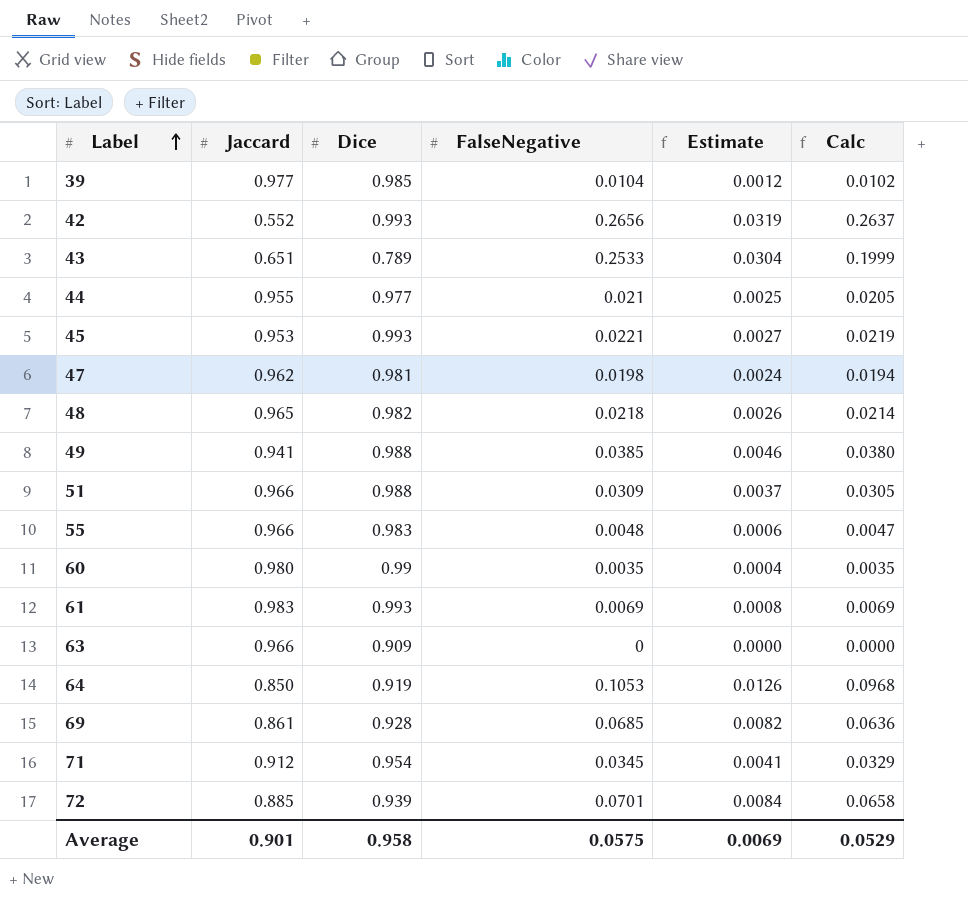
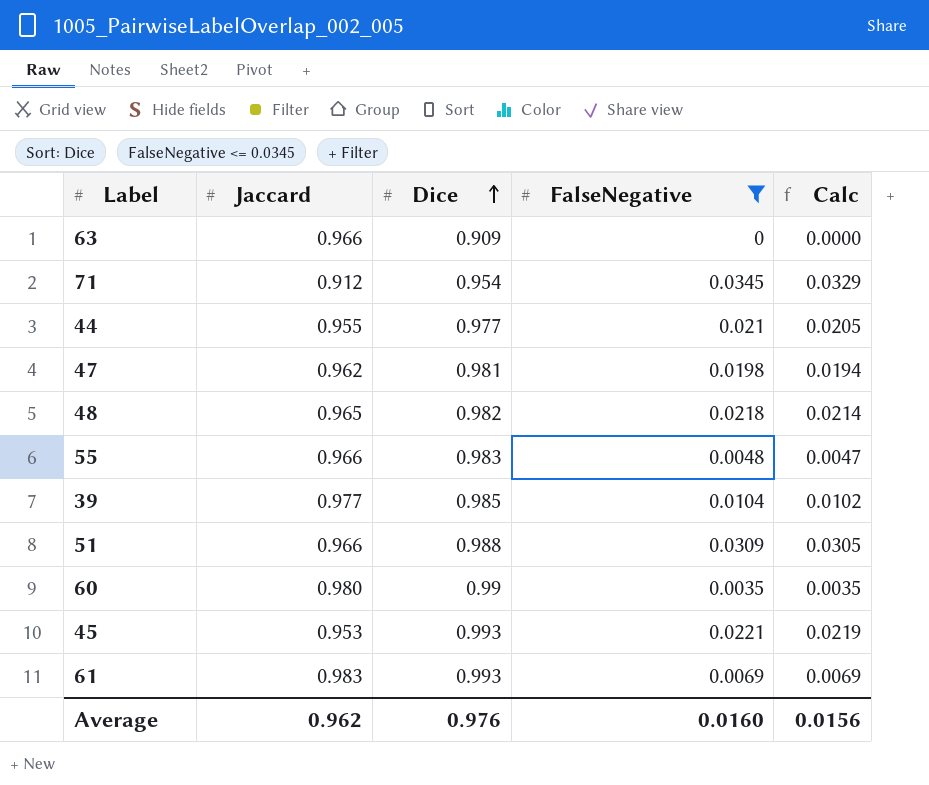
filter: none -> FalseNegative <= 0.0345
row order: Label ascending -> Dice ascending
column Estimate | formula: [FalseNegative] * 0.12 -> none
Average | Jaccard: 0.901 -> 0.962
Average | Dice: 0.958 -> 0.976
Average | FalseNegative: 0.0575 -> 0.0160
Average | Calc: 0.0529 -> 0.0156

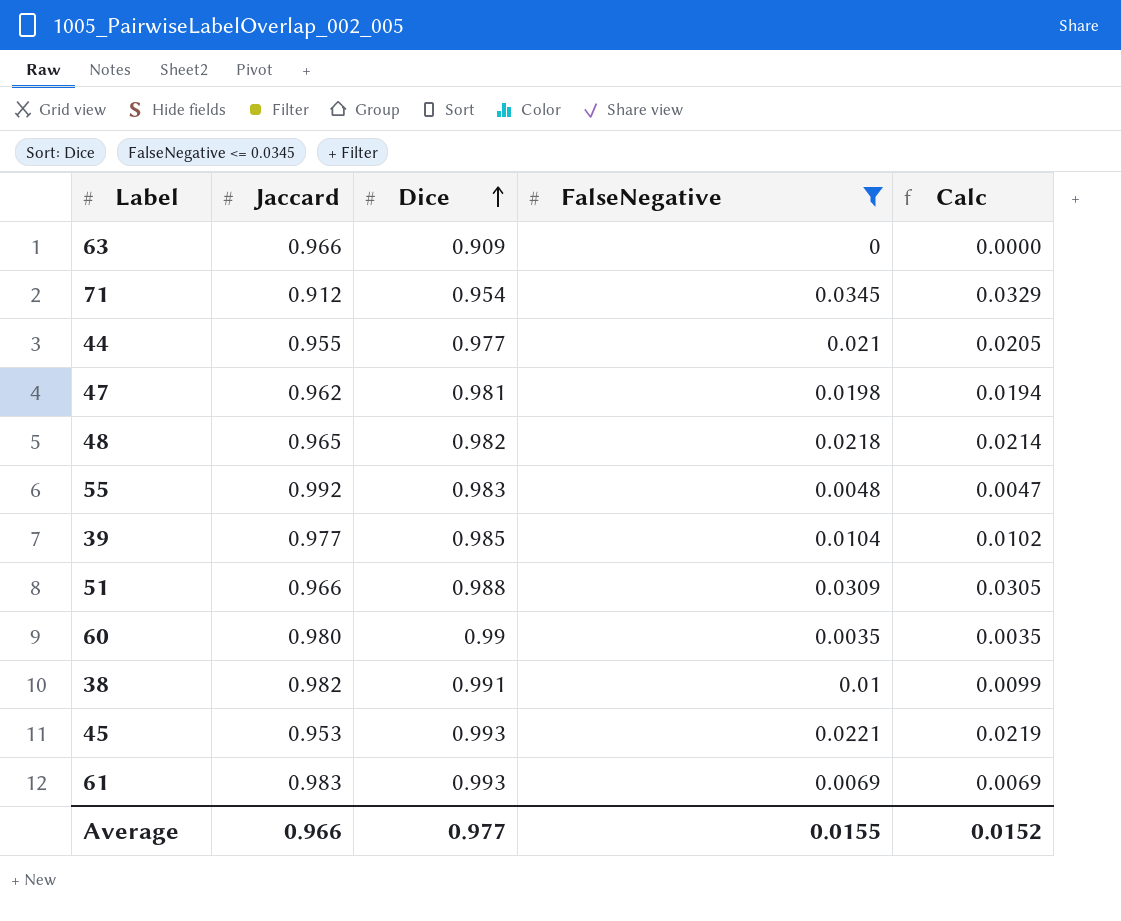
55 | Jaccard: 0.966 -> 0.992
row 38: none -> 0.982 | 0.991 | 0.01 | 0.0099
Average | Jaccard: 0.962 -> 0.966
Average | Dice: 0.976 -> 0.977
Average | FalseNegative: 0.0160 -> 0.0155
Average | Calc: 0.0156 -> 0.0152

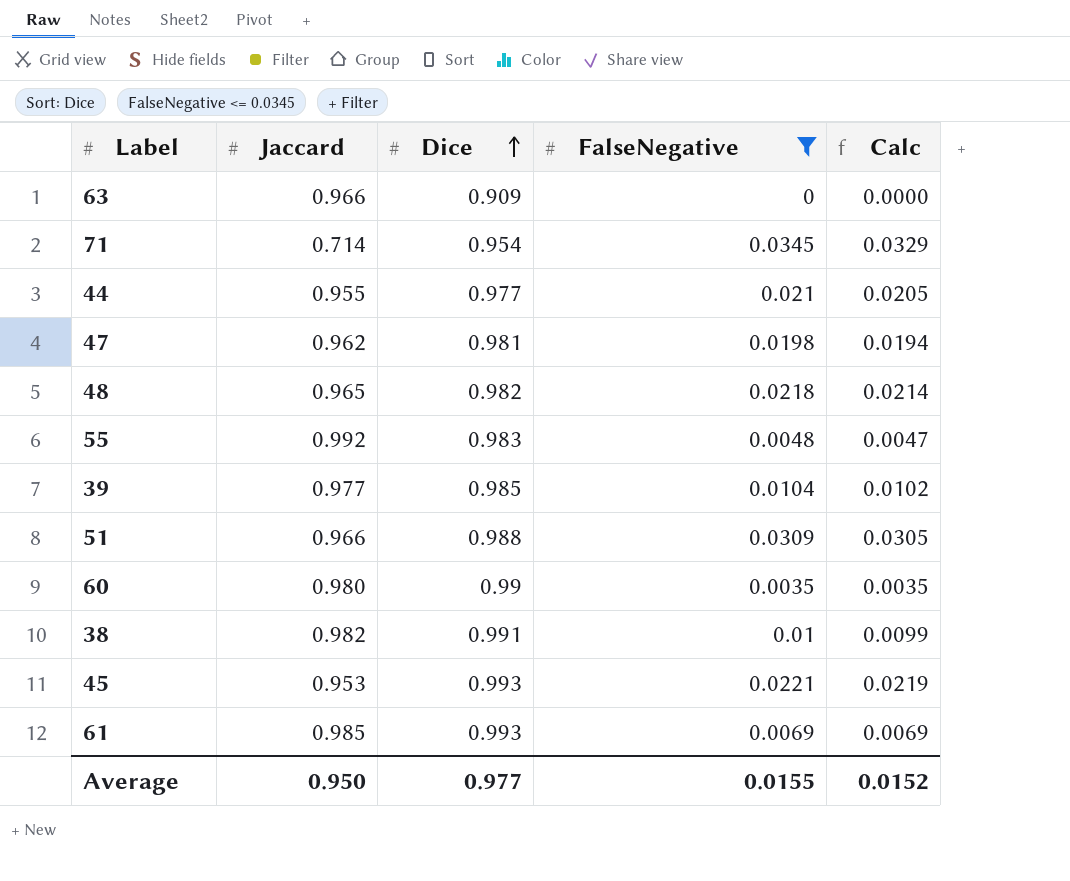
71 | Jaccard: 0.912 -> 0.714
61 | Jaccard: 0.983 -> 0.985
Average | Jaccard: 0.966 -> 0.950

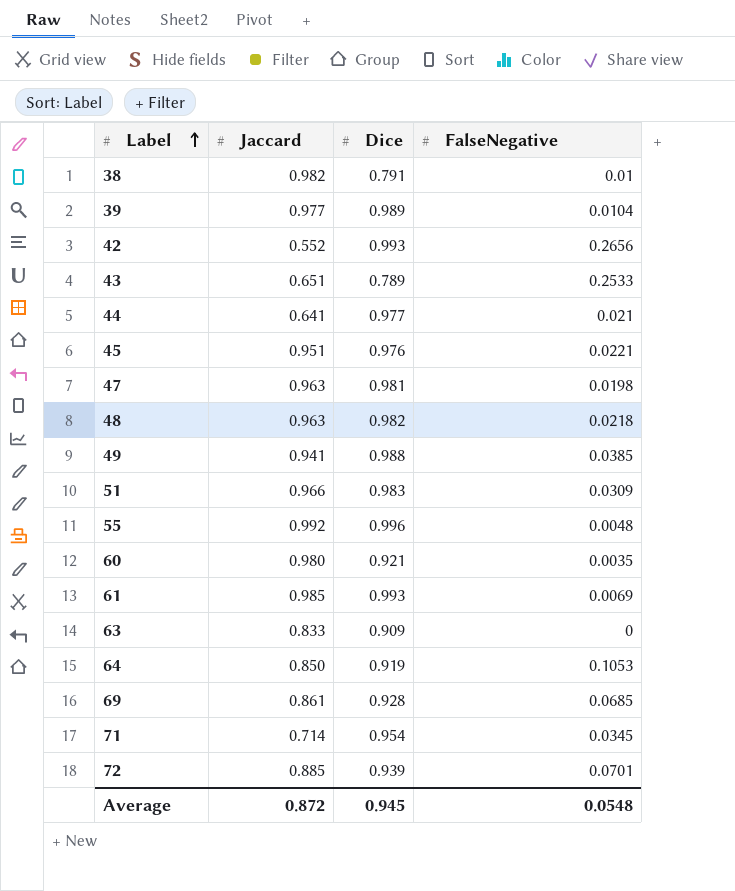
filter: FalseNegative <= 0.0345 -> none
row order: Dice ascending -> Label ascending
column Calc | formula: [Dice] * [FalseNegative] -> none
38 | Dice: 0.991 -> 0.791
39 | Dice: 0.985 -> 0.989
44 | Jaccard: 0.955 -> 0.641
45 | Jaccard: 0.953 -> 0.951
45 | Dice: 0.993 -> 0.976
47 | Jaccard: 0.962 -> 0.963
48 | Jaccard: 0.965 -> 0.963
51 | Dice: 0.988 -> 0.983
55 | Dice: 0.983 -> 0.996
60 | Dice: 0.99 -> 0.921
63 | Jaccard: 0.966 -> 0.833
Average | Jaccard: 0.950 -> 0.872
Average | Dice: 0.977 -> 0.945
Average | FalseNegative: 0.0155 -> 0.0548

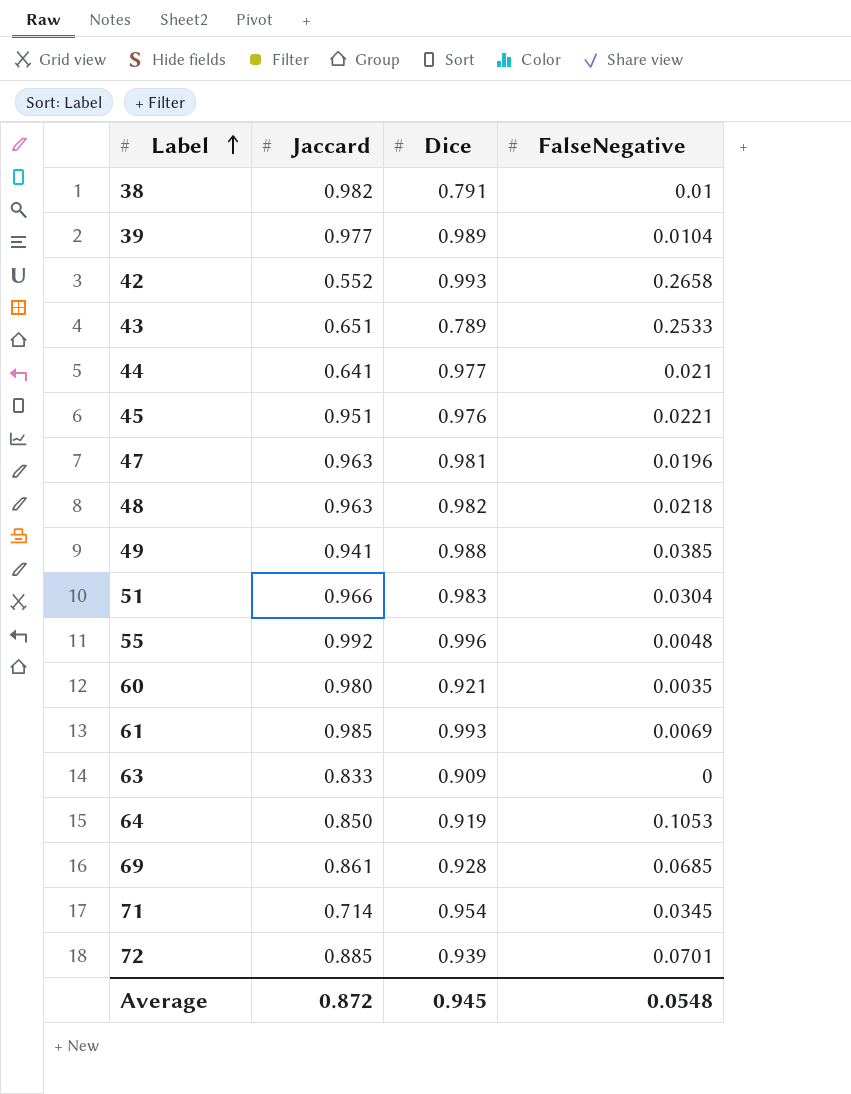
42 | FalseNegative: 0.2656 -> 0.2658
47 | FalseNegative: 0.0198 -> 0.0196
51 | FalseNegative: 0.0309 -> 0.0304

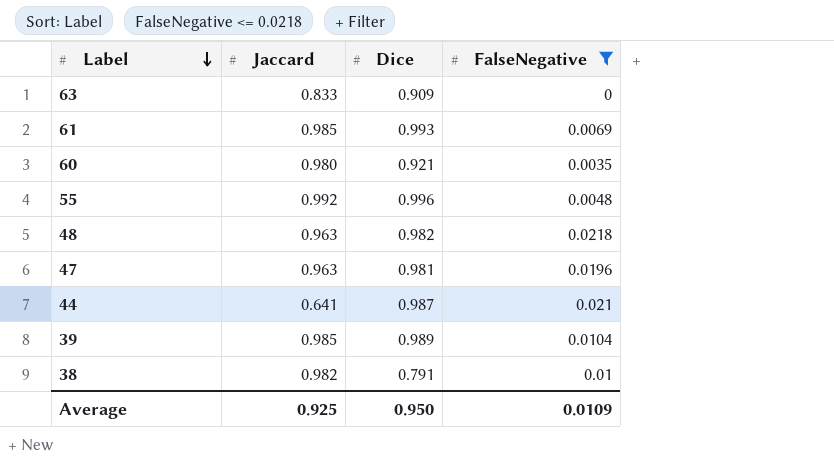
filter: none -> FalseNegative <= 0.0218
row order: Label ascending -> Label descending
44 | Dice: 0.977 -> 0.987
39 | Jaccard: 0.977 -> 0.985
Average | Jaccard: 0.872 -> 0.925
Average | Dice: 0.945 -> 0.950
Average | FalseNegative: 0.0548 -> 0.0109

